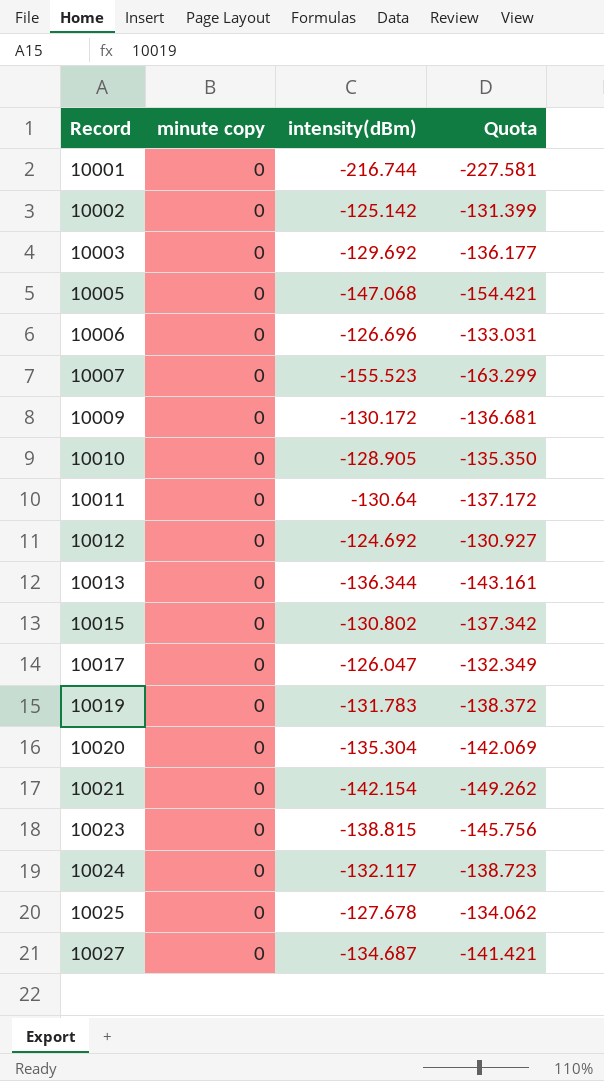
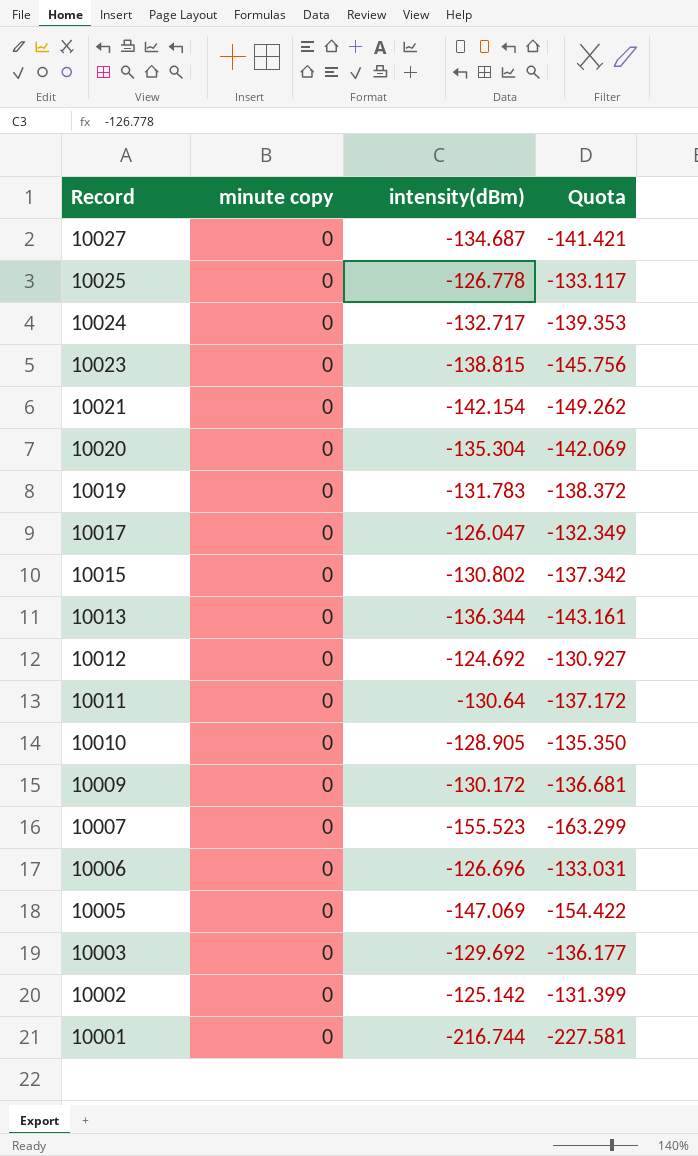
row order: Record ascending -> Record descending
10025 | intensity(dBm): -127.678 -> -126.778
10025 | Quota: -134.062 -> -133.117
10024 | intensity(dBm): -132.117 -> -132.717
10024 | Quota: -138.723 -> -139.353
10005 | intensity(dBm): -147.068 -> -147.069
10005 | Quota: -154.421 -> -154.422

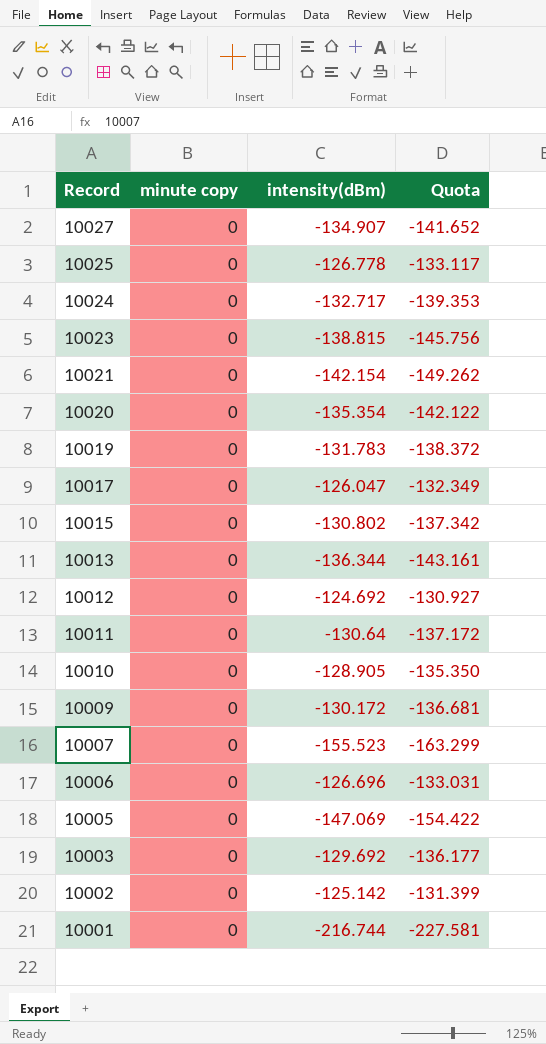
10027 | intensity(dBm): -134.687 -> -134.907
10027 | Quota: -141.421 -> -141.652
10020 | intensity(dBm): -135.304 -> -135.354
10020 | Quota: -142.069 -> -142.122

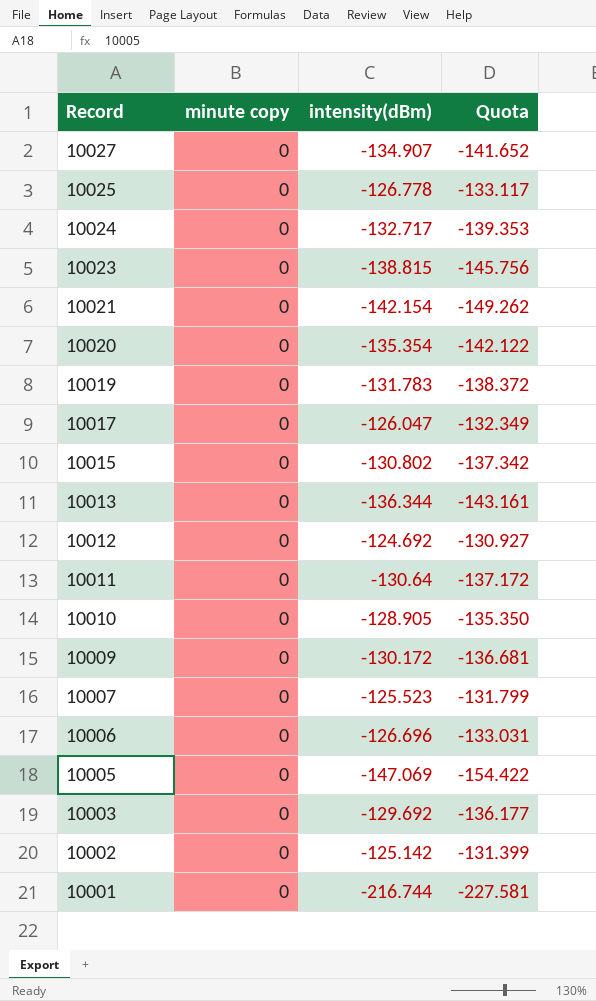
10007 | intensity(dBm): -155.523 -> -125.523
10007 | Quota: -163.299 -> -131.799

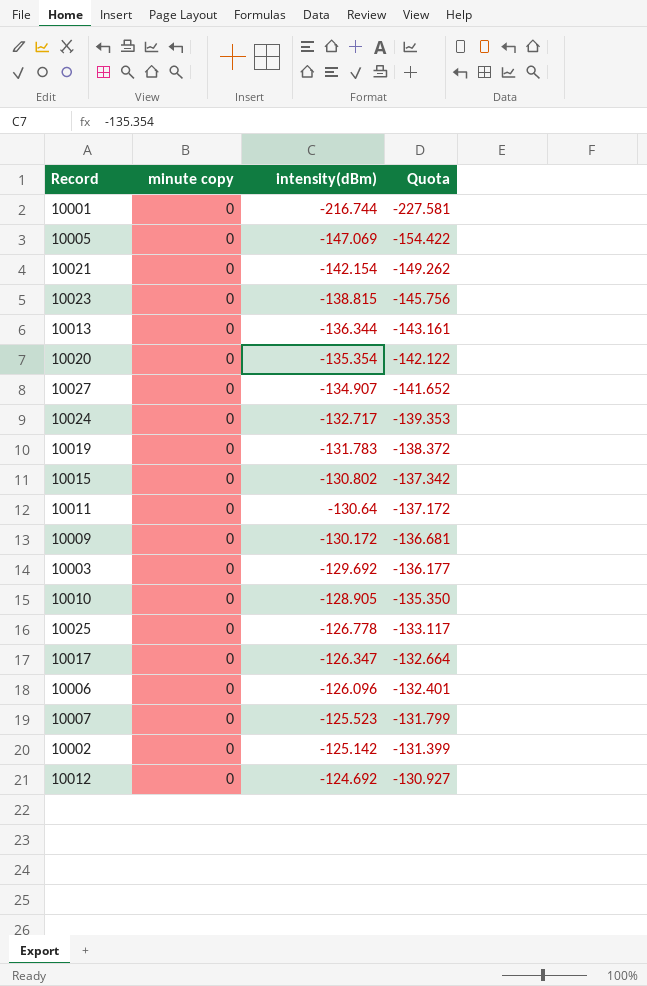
row order: Record descending -> intensity(dBm) ascending
10017 | intensity(dBm): -126.047 -> -126.347
10017 | Quota: -132.349 -> -132.664
10006 | intensity(dBm): -126.696 -> -126.096
10006 | Quota: -133.031 -> -132.401

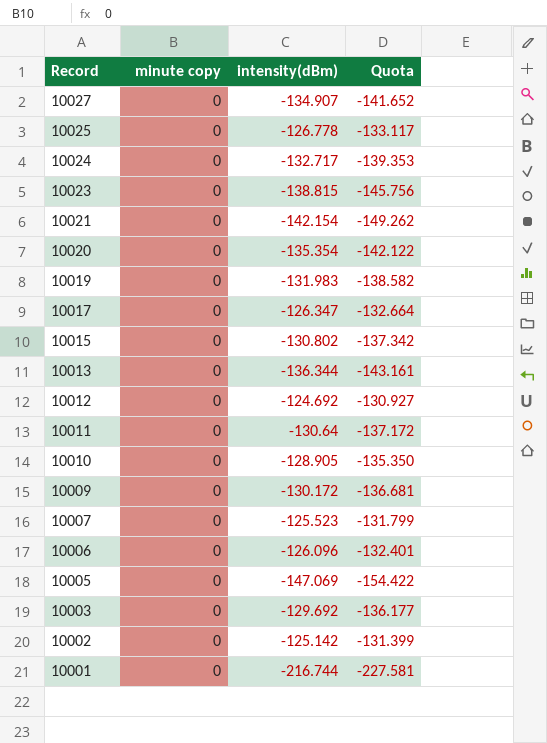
row order: intensity(dBm) ascending -> Record descending
10019 | intensity(dBm): -131.783 -> -131.983
10019 | Quota: -138.372 -> -138.582

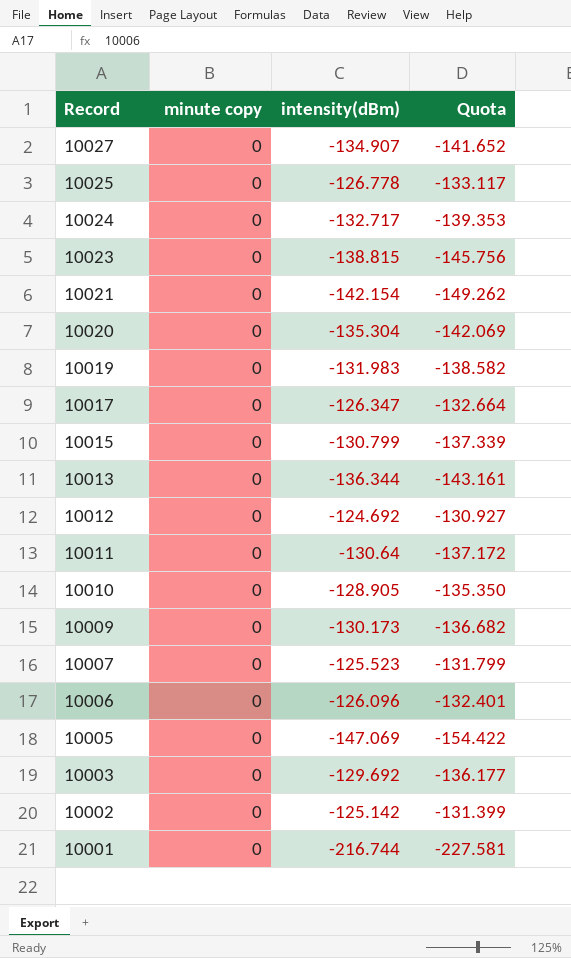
10020 | intensity(dBm): -135.354 -> -135.304
10020 | Quota: -142.122 -> -142.069
10015 | intensity(dBm): -130.802 -> -130.799
10015 | Quota: -137.342 -> -137.339
10009 | intensity(dBm): -130.172 -> -130.173
10009 | Quota: -136.681 -> -136.682

